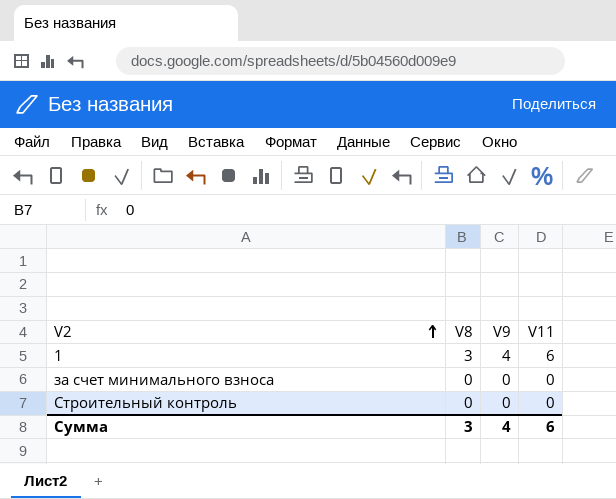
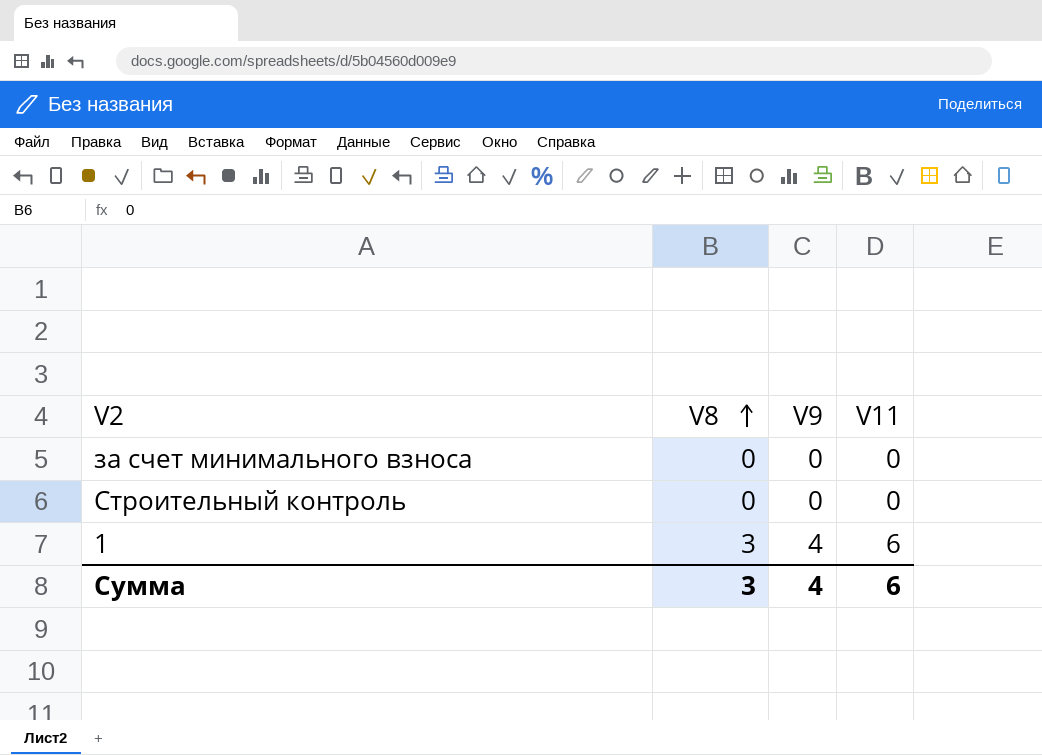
row order: V2 ascending -> V8 ascending

